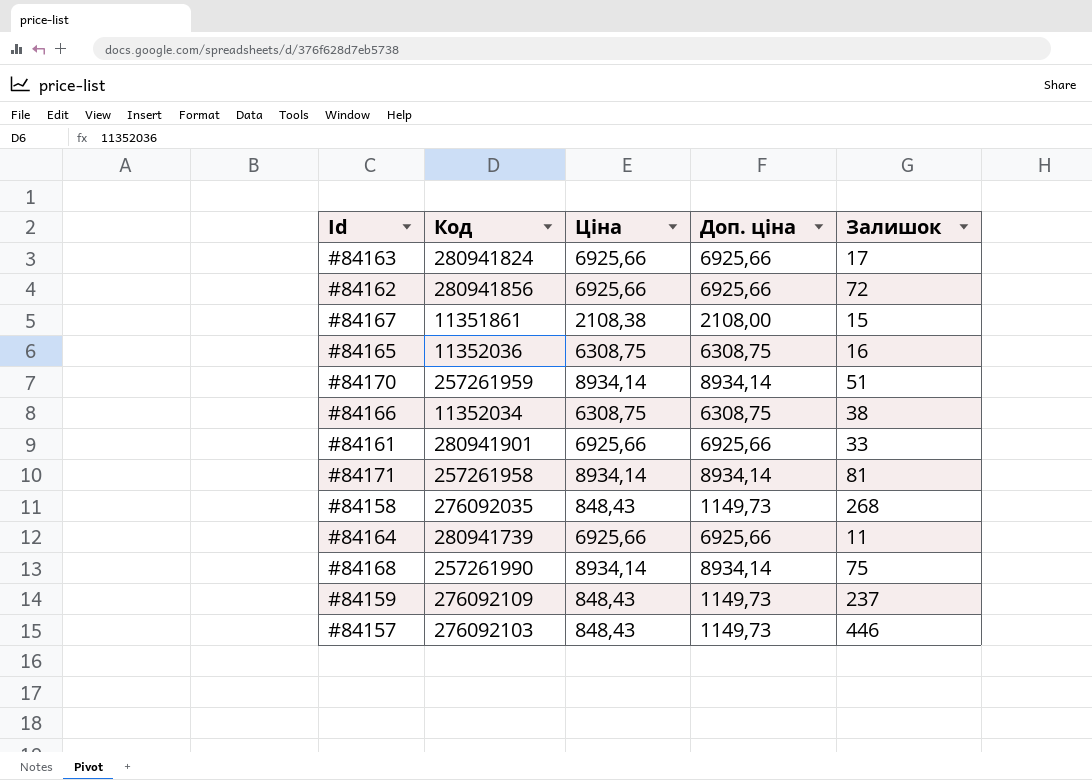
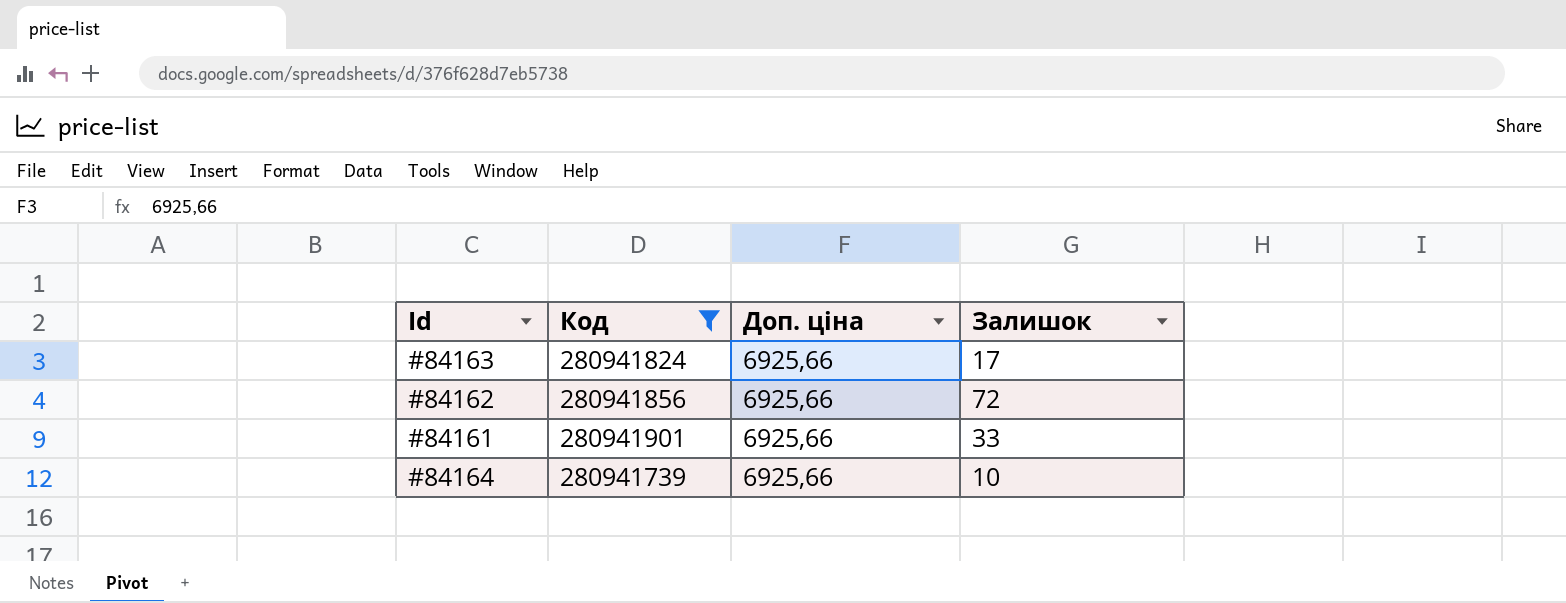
filter: none -> Код >= 280941739
column Ціна | position: 3 -> none
#84164 | Залишок: 11 -> 10

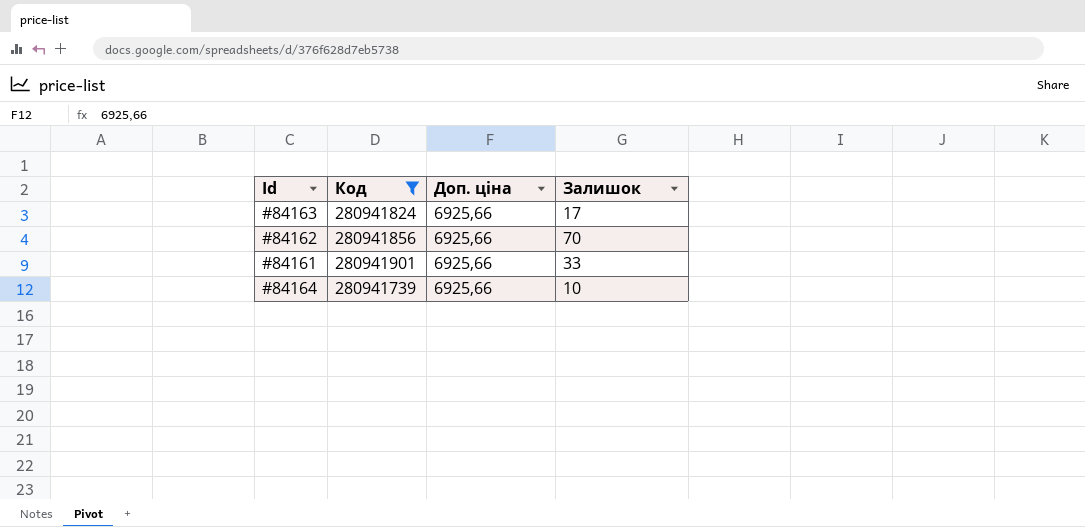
#84162 | Залишок: 72 -> 70

